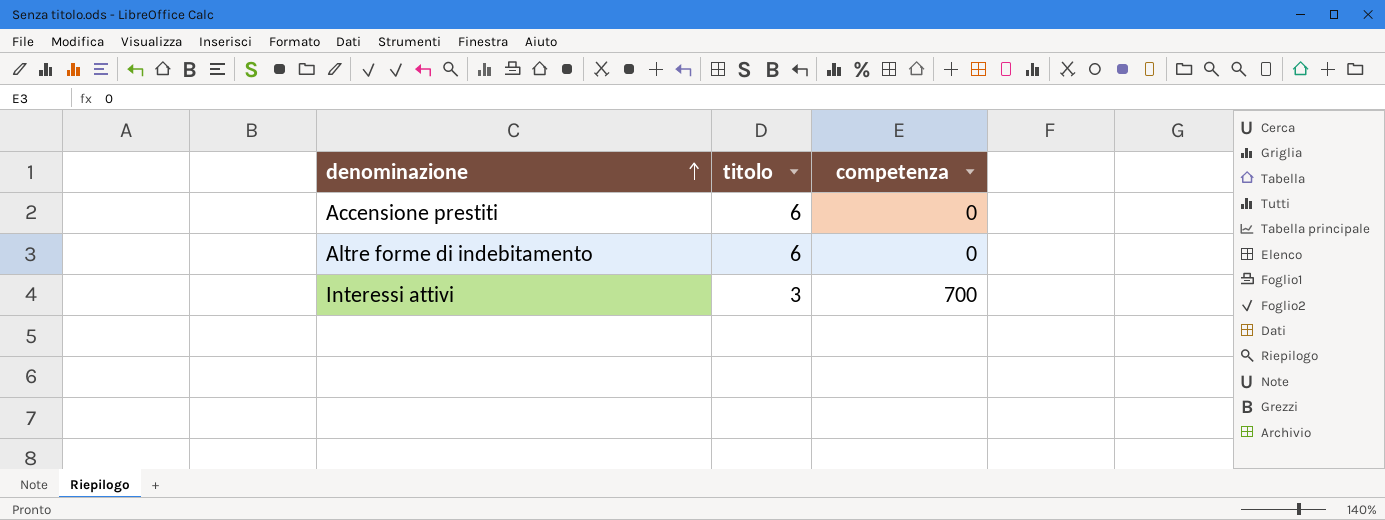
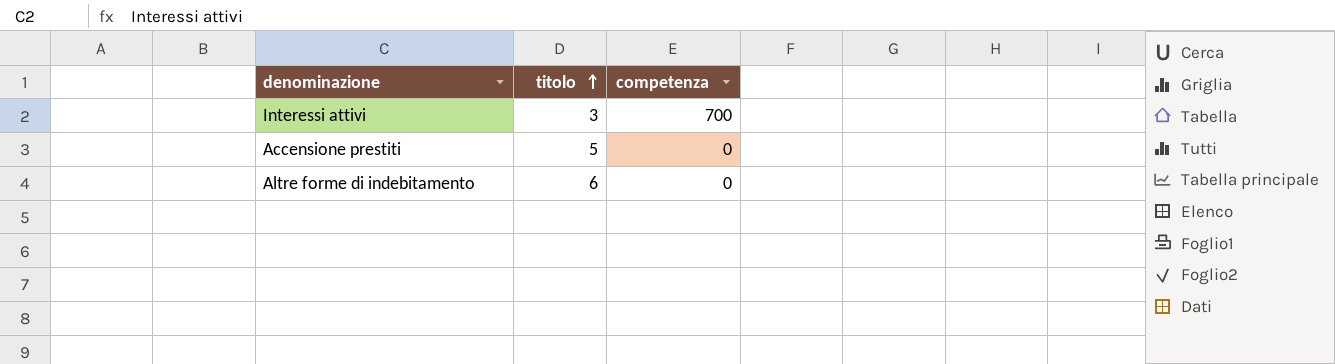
row order: denominazione ascending -> titolo ascending
Accensione prestiti | titolo: 6 -> 5

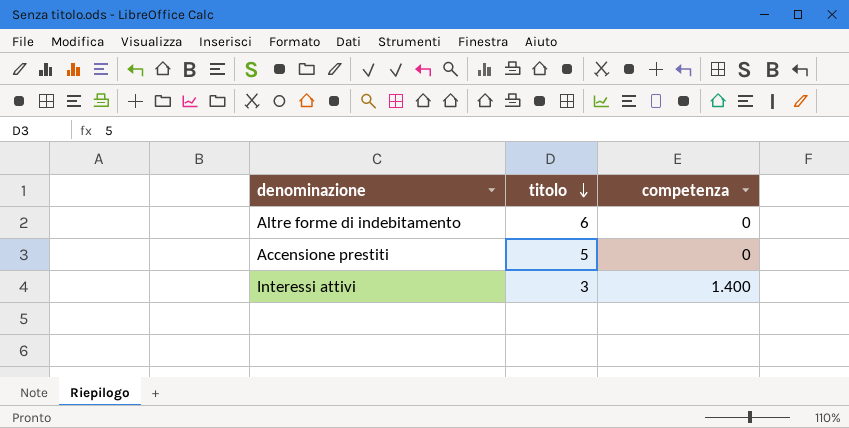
row order: titolo ascending -> titolo descending
Interessi attivi | competenza: 700 -> 1.400

